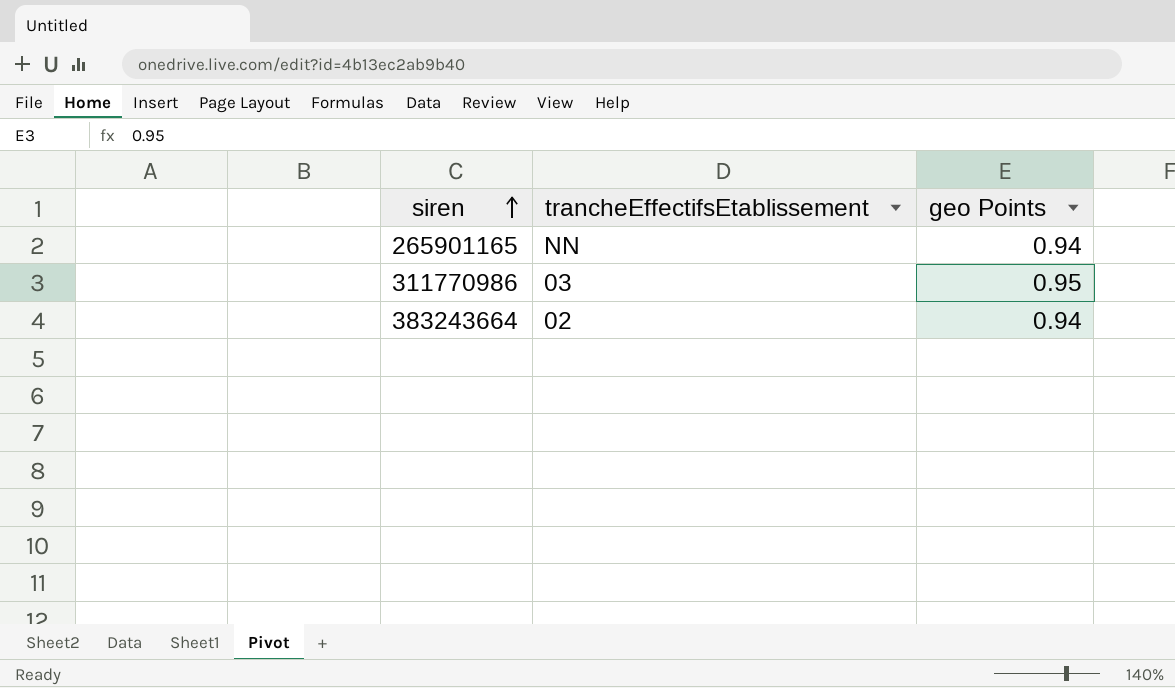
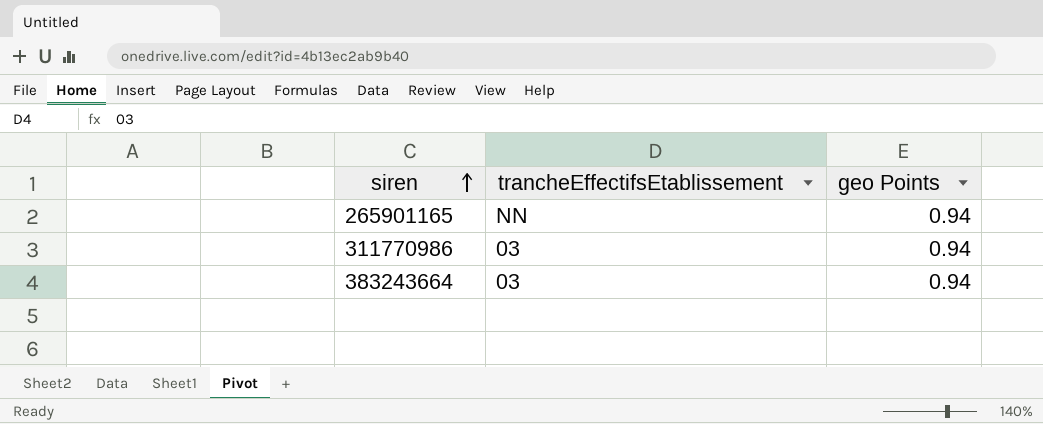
311770986 | geo Points: 0.95 -> 0.94
383243664 | trancheEffectifsEtablissement: 02 -> 03

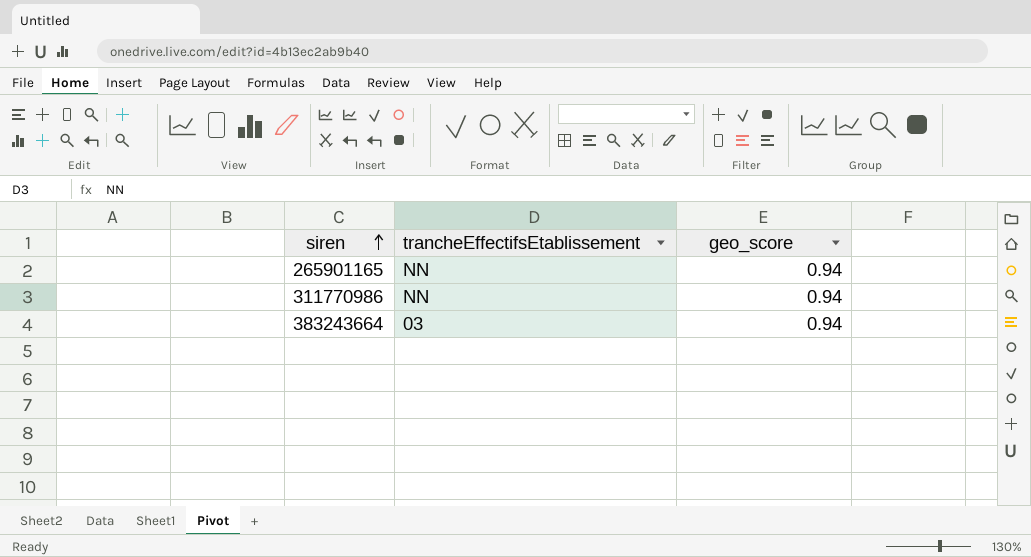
column name: geo Points -> geo_score
311770986 | trancheEffectifsEtablissement: 03 -> NN

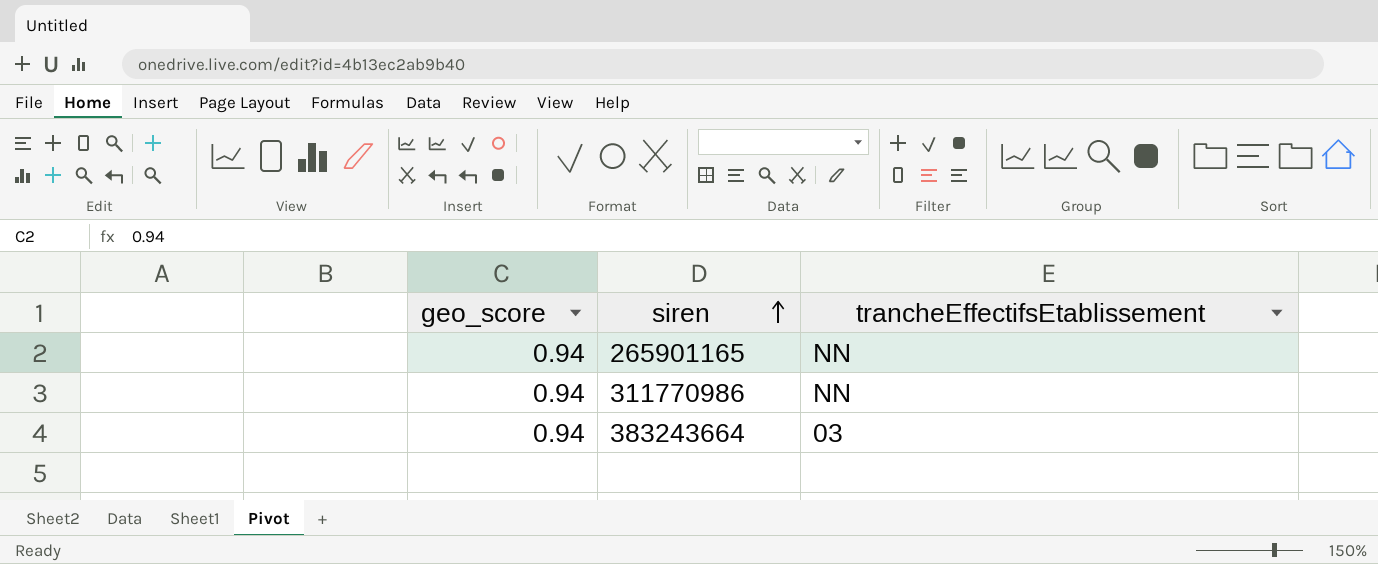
column geo_score | position: 3 -> 1

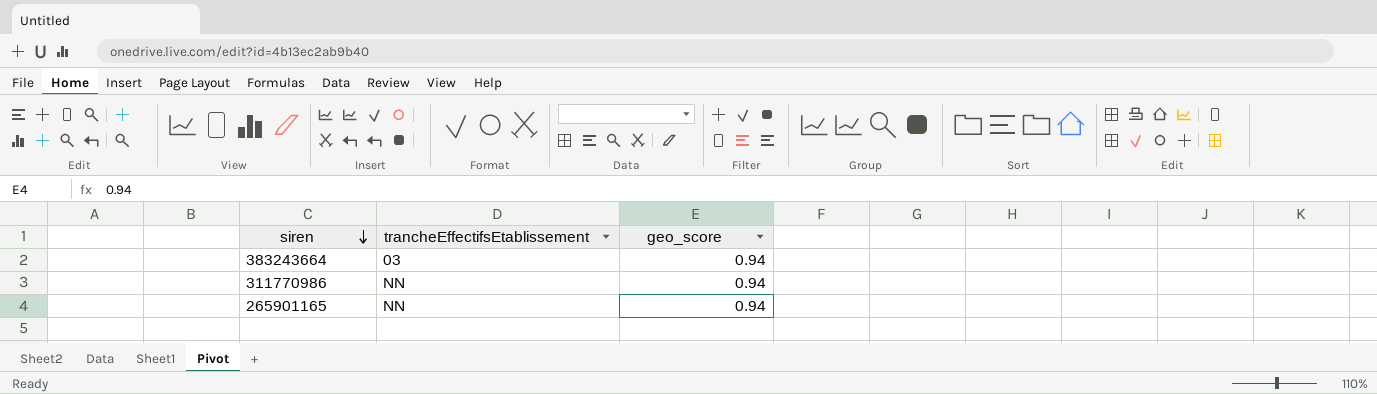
row order: siren ascending -> siren descending
column geo_score | position: 1 -> 3

